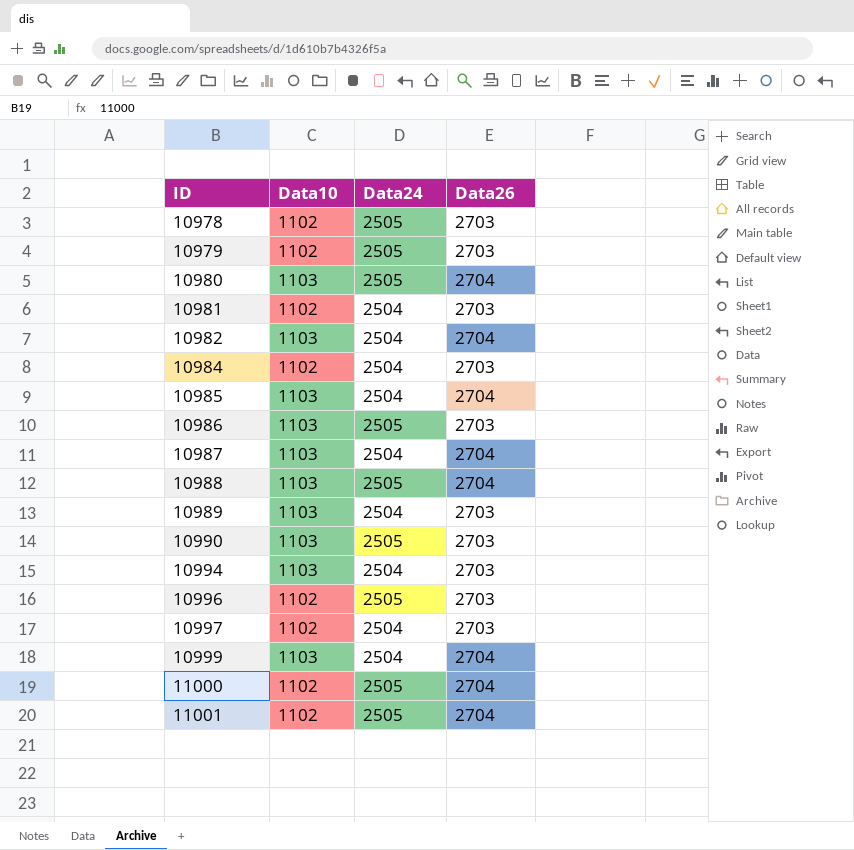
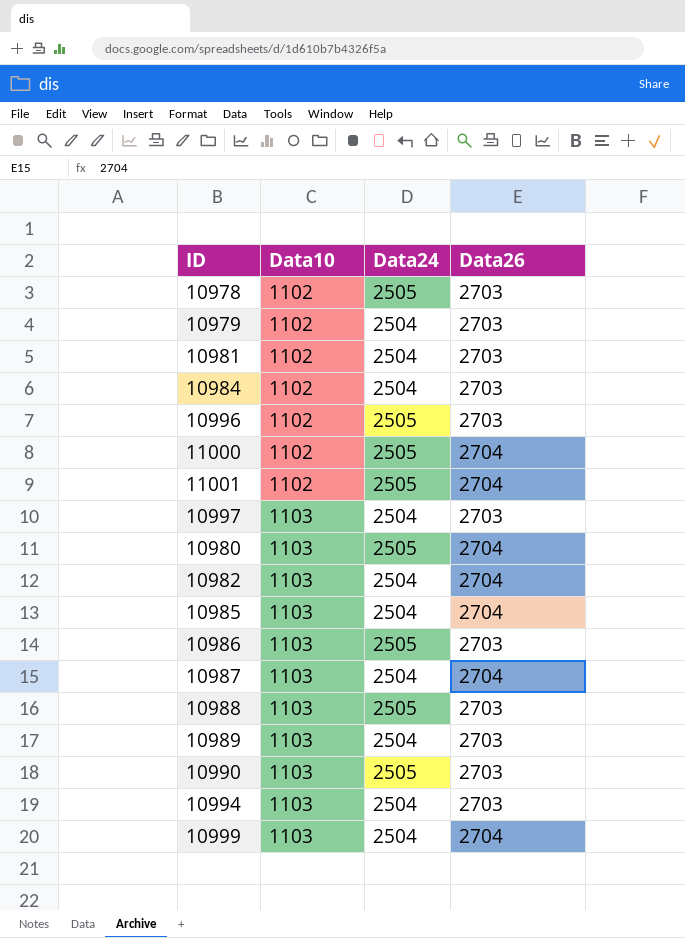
row order: ID ascending -> Data10 ascending
10979 | Data24: 2505 -> 2504
10997 | Data10: 1102 -> 1103
10988 | Data26: 2704 -> 2703

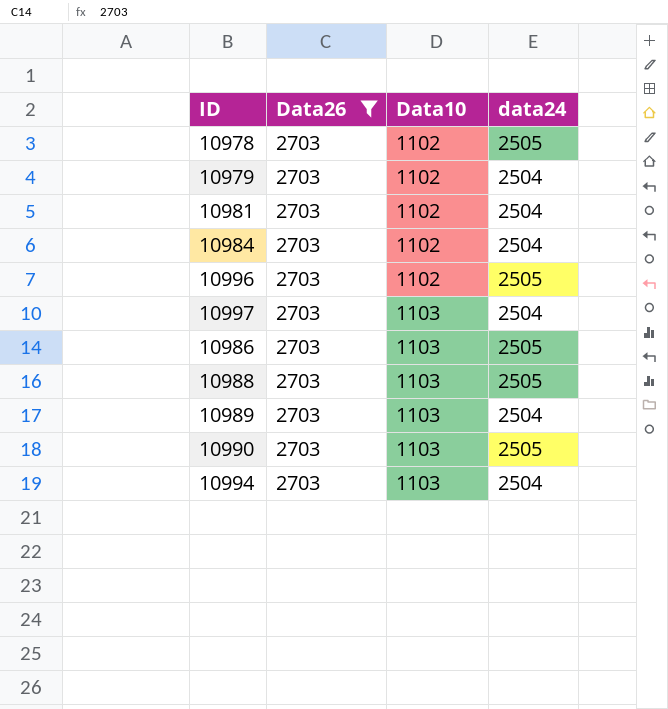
filter: none -> Data26 = 2703
column Data26 | position: 4 -> 2
column name: Data24 -> data24

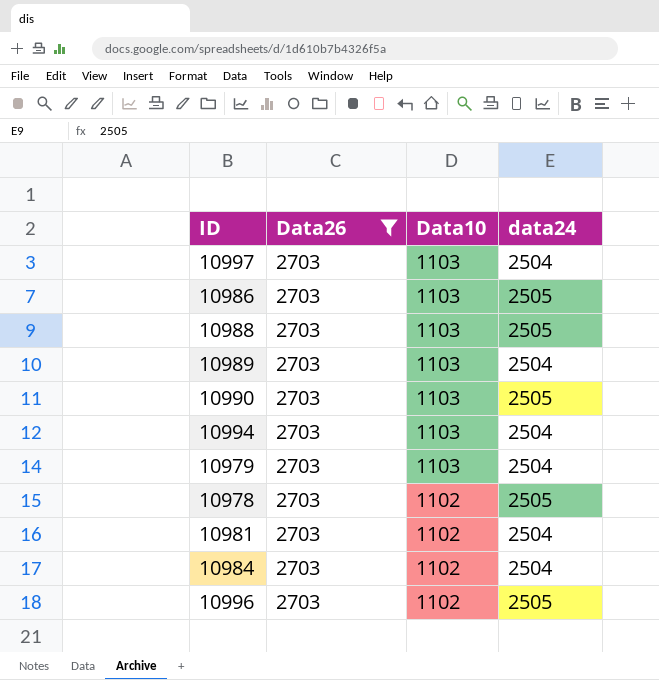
row order: Data10 ascending -> Data10 descending
10979 | Data10: 1102 -> 1103

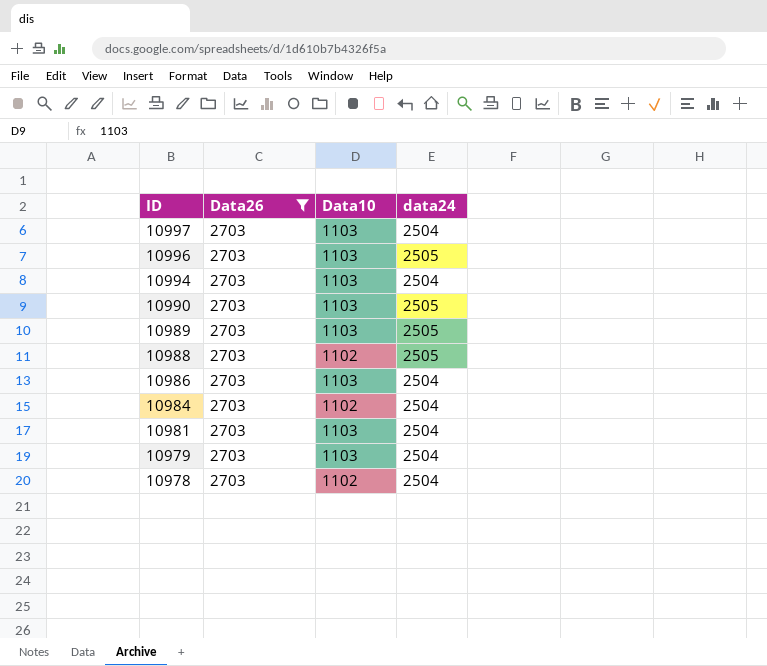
row order: Data10 descending -> ID descending
10996 | Data10: 1102 -> 1103
10989 | data24: 2504 -> 2505
10988 | Data10: 1103 -> 1102
10986 | data24: 2505 -> 2504
10981 | Data10: 1102 -> 1103
10978 | data24: 2505 -> 2504

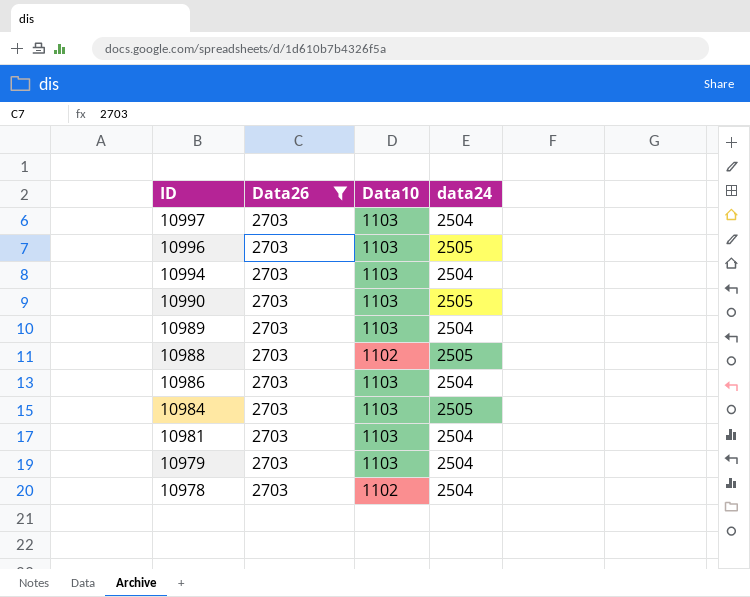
10989 | data24: 2505 -> 2504
10984 | Data10: 1102 -> 1103
10984 | data24: 2504 -> 2505

